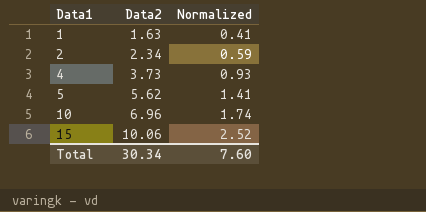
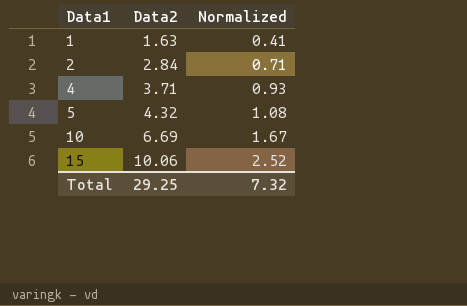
2 | Data2: 2.34 -> 2.84
2 | Normalized: 0.59 -> 0.71
4 | Data2: 3.73 -> 3.71
5 | Data2: 5.62 -> 4.32
5 | Normalized: 1.41 -> 1.08
10 | Data2: 6.96 -> 6.69
10 | Normalized: 1.74 -> 1.67
Total | Data2: 30.34 -> 29.25
Total | Normalized: 7.60 -> 7.32

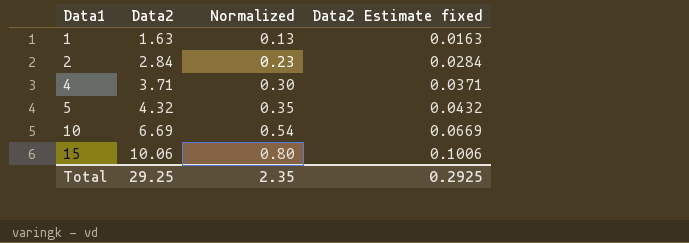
column Normalized | formula: [Data2] * 0.25 -> [Data2] * 0.08
column Data2 Estimate fixed | formula: none -> [Data2] * 0.01
Total | Normalized: 7.32 -> 2.35

